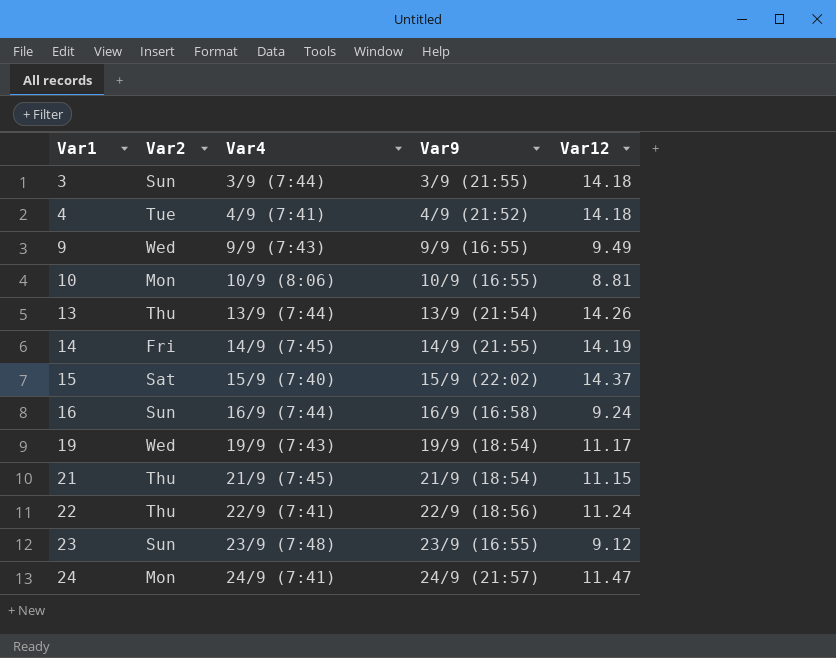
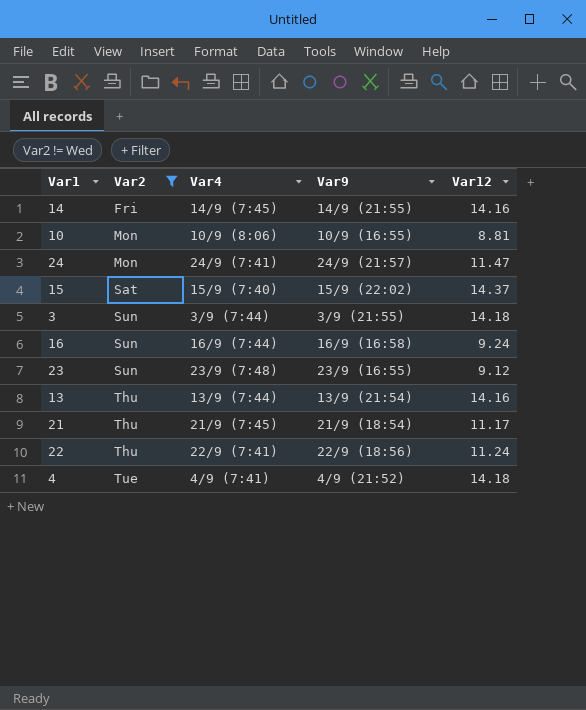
filter: none -> Var2 != Wed
row order: Var1 ascending -> Var2 ascending
14 | Var12: 14.19 -> 14.16
13 | Var12: 14.26 -> 14.16
21 | Var12: 11.15 -> 11.17

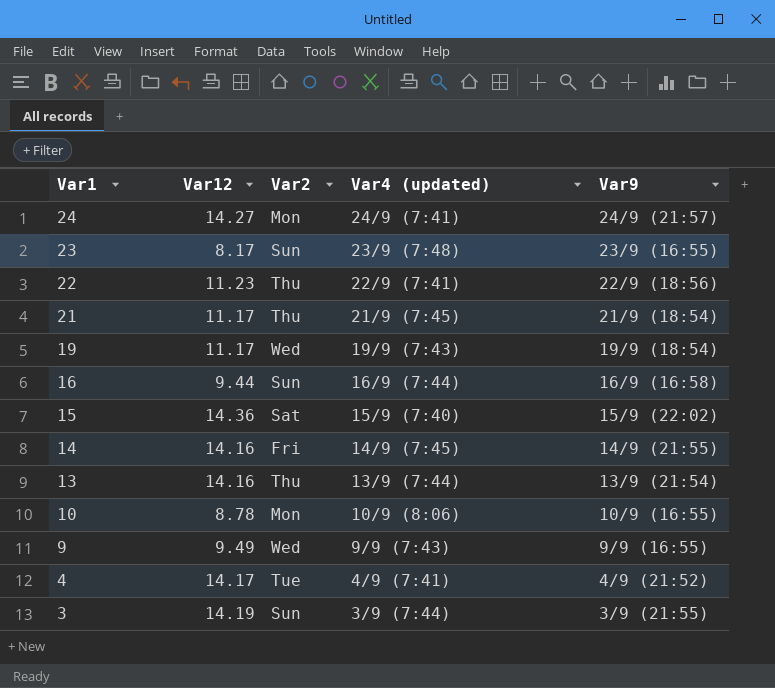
filter: Var2 != Wed -> none
row order: Var2 ascending -> Var1 descending
column Var12 | position: 5 -> 2
column name: Var4 -> Var4 (updated)
24 | Var12: 11.47 -> 14.27
23 | Var12: 9.12 -> 8.17
22 | Var12: 11.24 -> 11.23
16 | Var12: 9.24 -> 9.44
15 | Var12: 14.37 -> 14.36
10 | Var12: 8.81 -> 8.78
4 | Var12: 14.18 -> 14.17
3 | Var12: 14.18 -> 14.19

